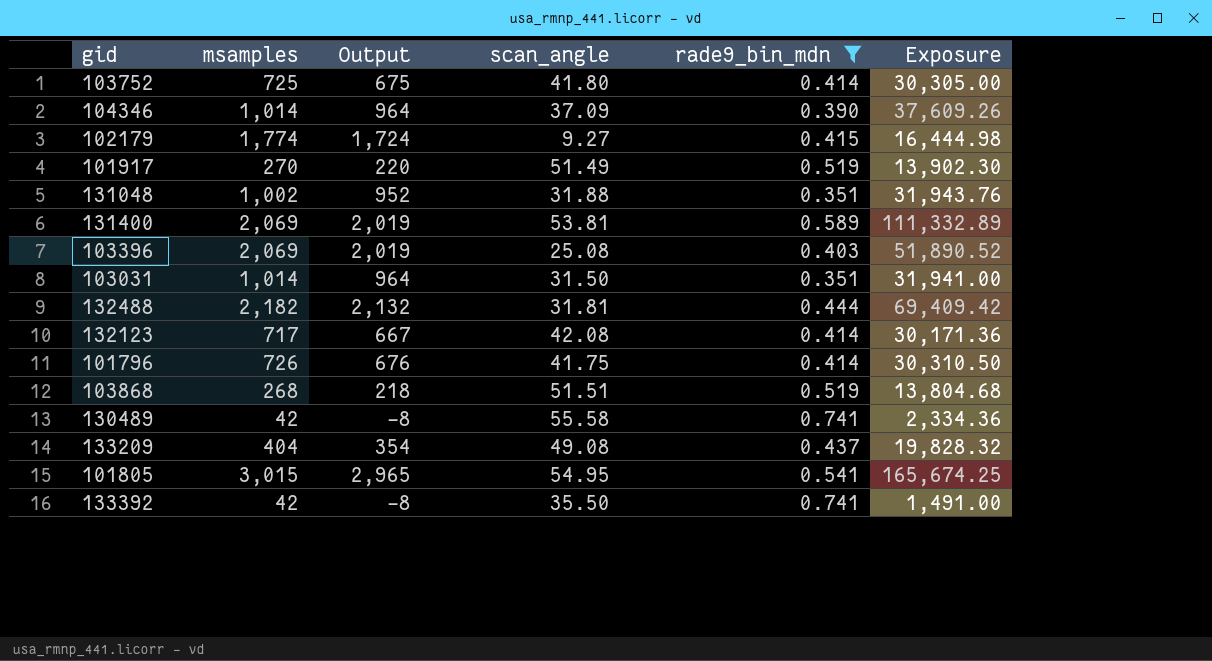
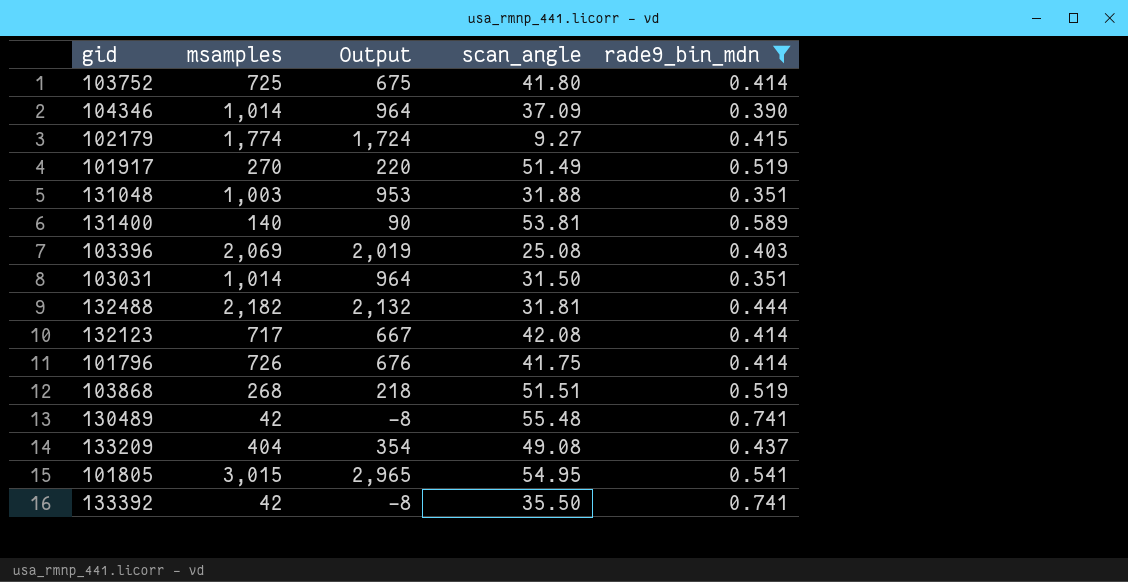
column Exposure | formula: [msamples] * [scan_angle] -> none
131048 | msamples: 1,002 -> 1,003
131048 | Output: 952 -> 953
131400 | msamples: 2,069 -> 140
131400 | Output: 2,019 -> 90
130489 | scan_angle: 55.58 -> 55.48

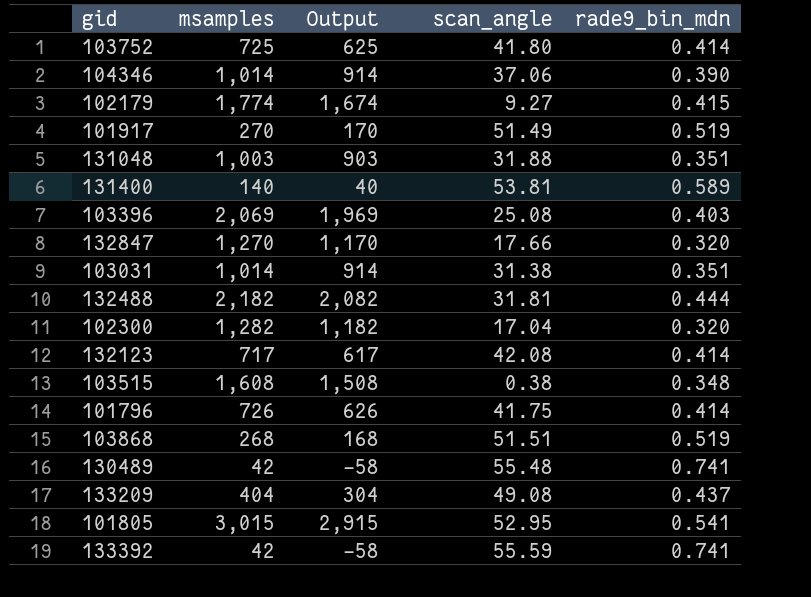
filter: rade9_bin_mdn >= 0.351 -> none
column Output | formula: [msamples] - 50 -> [msamples] - 100
104346 | scan_angle: 37.09 -> 37.06
103031 | scan_angle: 31.50 -> 31.38
101805 | scan_angle: 54.95 -> 52.95
133392 | scan_angle: 35.50 -> 55.59

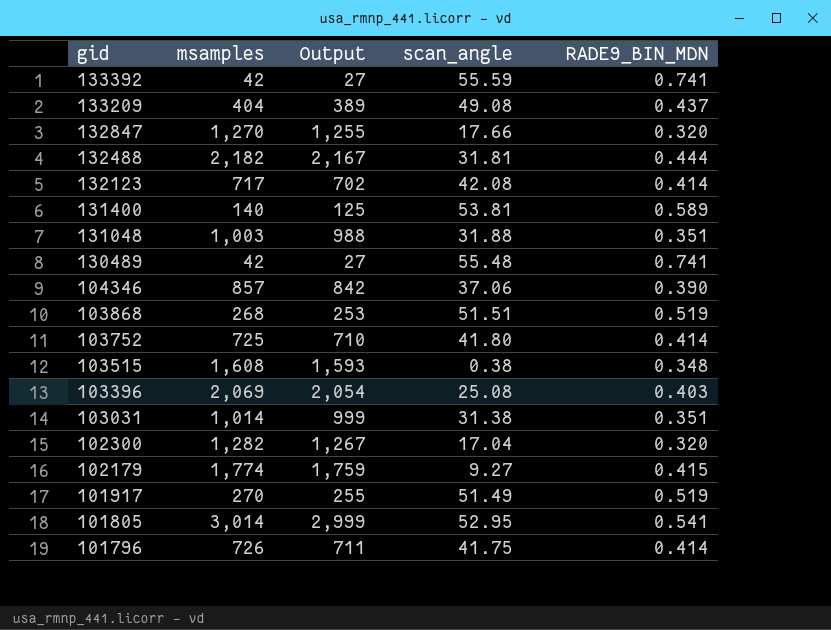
row order: none -> gid descending
column Output | formula: [msamples] - 100 -> [msamples] - 15
column name: rade9_bin_mdn -> RADE9_BIN_MDN
104346 | msamples: 1,014 -> 857
101805 | msamples: 3,015 -> 3,014

